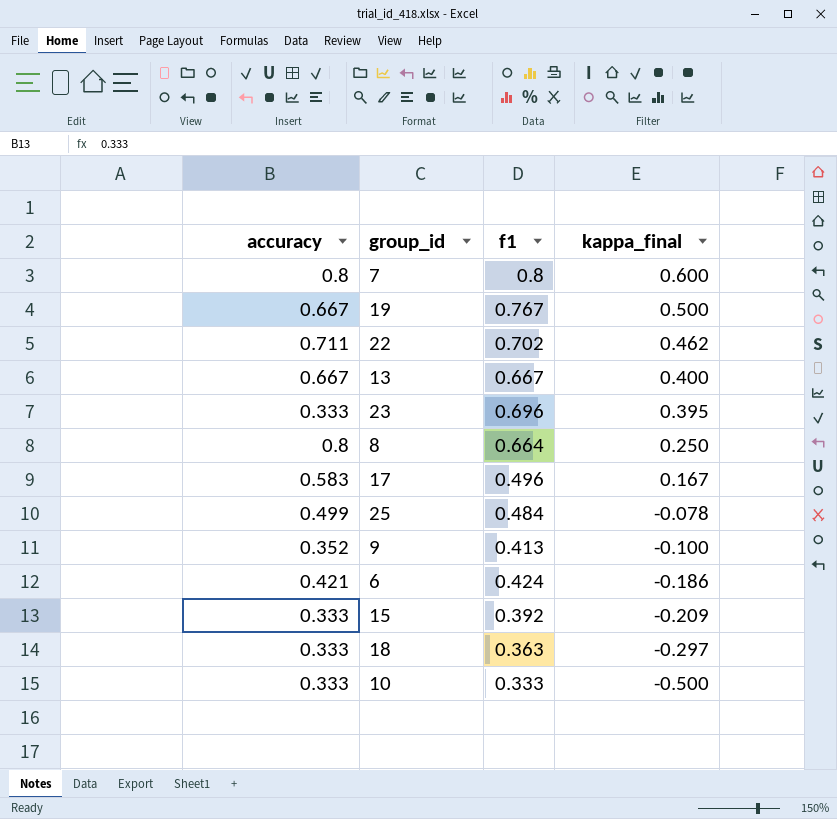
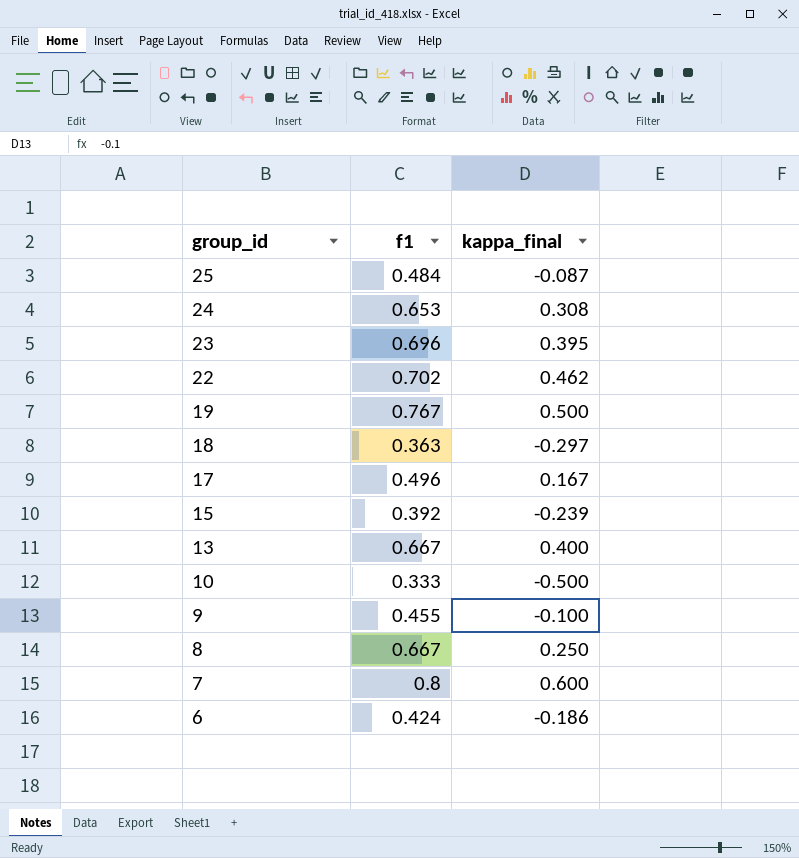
row order: kappa_final descending -> group_id descending
column accuracy | position: 1 -> none
25 | kappa_final: -0.078 -> -0.087
row 24: none -> 0.653 | 0.308
15 | kappa_final: -0.209 -> -0.239
9 | f1: 0.413 -> 0.455
8 | f1: 0.664 -> 0.667

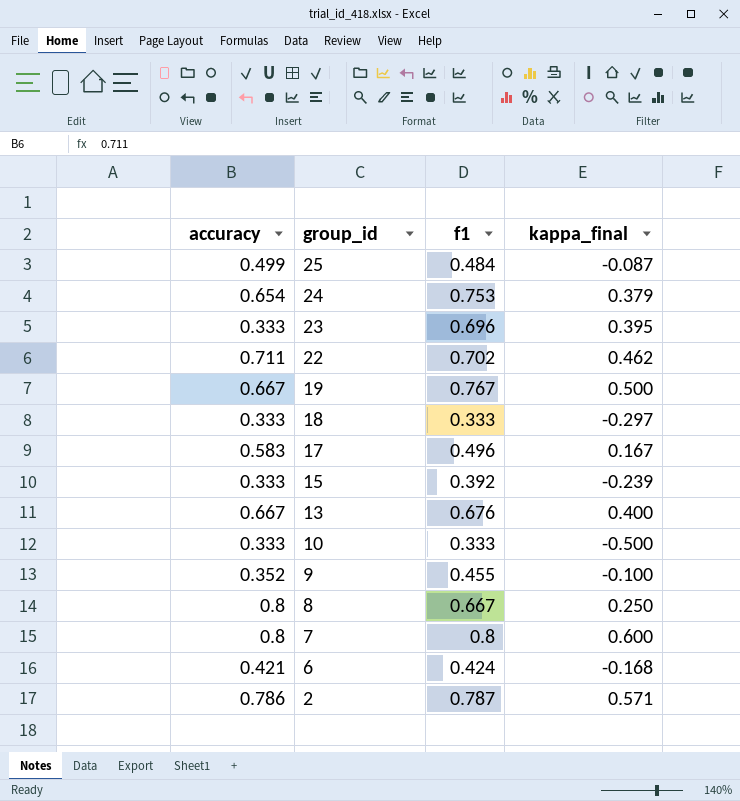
column accuracy | position: none -> 1
24 | f1: 0.653 -> 0.753
24 | kappa_final: 0.308 -> 0.379
18 | f1: 0.363 -> 0.333
13 | f1: 0.667 -> 0.676
6 | kappa_final: -0.186 -> -0.168
row 2: none -> 0.786 | 0.787 | 0.571

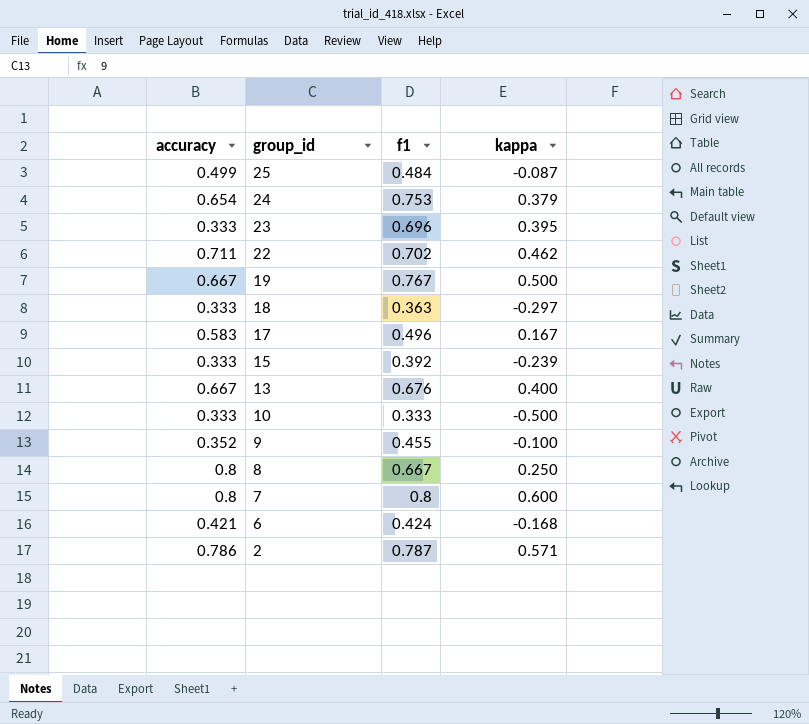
column name: kappa_final -> kappa
18 | f1: 0.333 -> 0.363

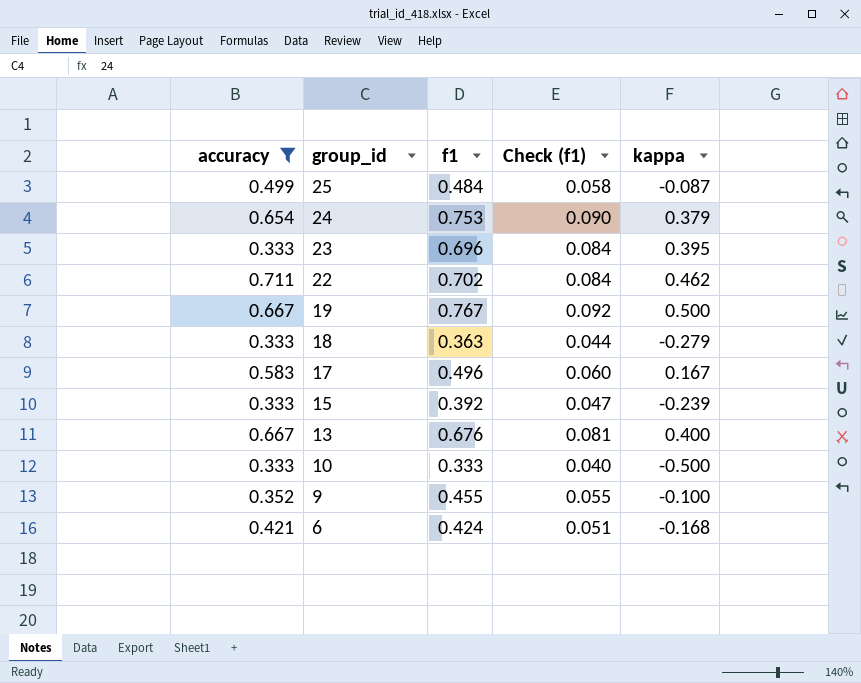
filter: none -> accuracy <= 0.711
column Check (f1) | formula: none -> [f1] * 0.12
18 | kappa: -0.297 -> -0.279

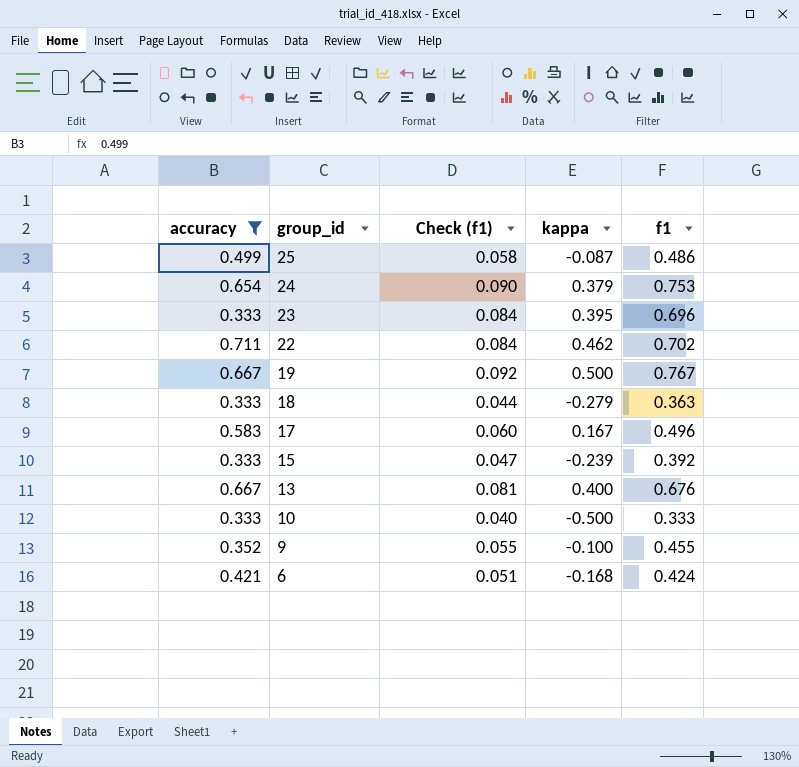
column f1 | position: 3 -> 5
25 | f1: 0.484 -> 0.486

